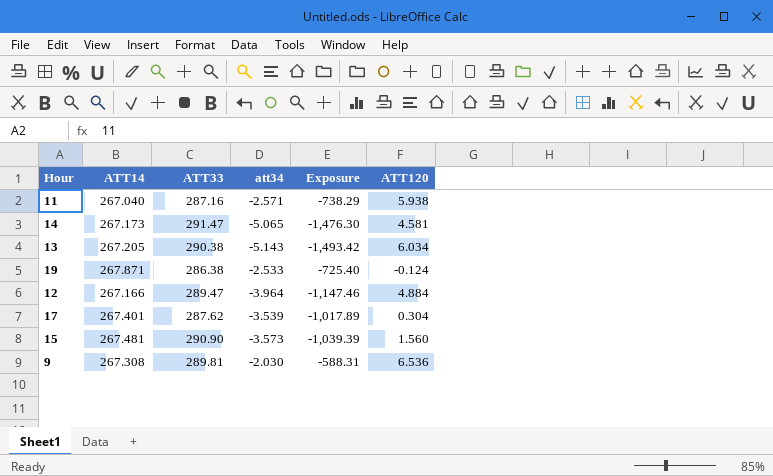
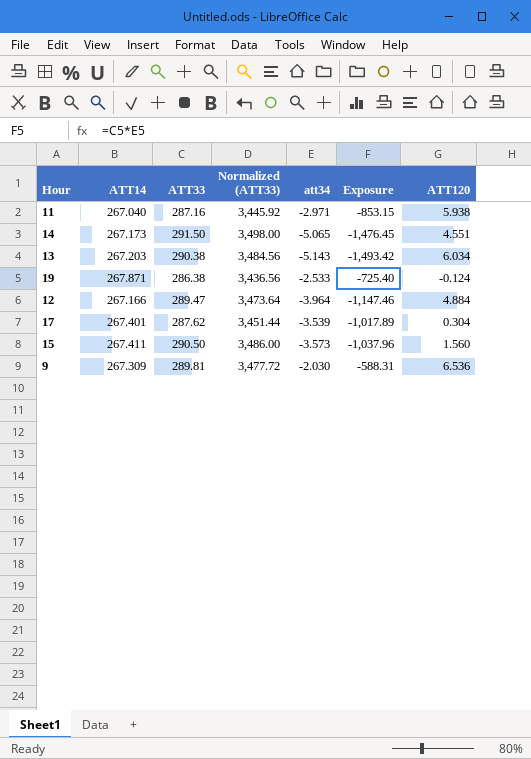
column Normalized (ATT33) | formula: none -> [ATT33] * 12
11 | att34: -2.571 -> -2.971
11 | Exposure: -738.29 -> -853.15
14 | ATT33: 291.47 -> 291.50
14 | Exposure: -1,476.30 -> -1,476.45
14 | ATT120: 4.581 -> 4.551
13 | ATT14: 267.205 -> 267.203
15 | ATT14: 267.481 -> 267.411
15 | ATT33: 290.90 -> 290.50
15 | Exposure: -1,039.39 -> -1,037.96
9 | ATT14: 267.308 -> 267.309

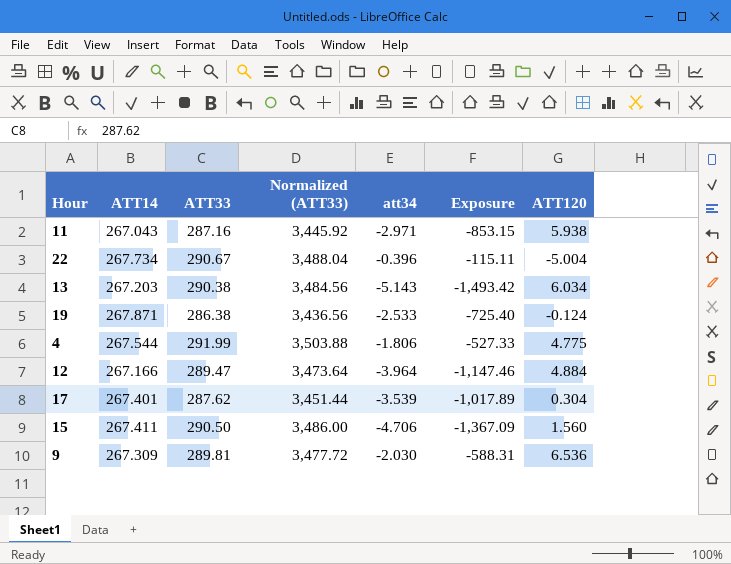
row 14: 267.173 | 291.50 | 3,498.00 | -5.065 | -1,476.45 | 4.551 -> none
11 | ATT14: 267.040 -> 267.043
row 22: none -> 267.734 | 290.67 | 3,488.04 | -0.396 | -115.11 | -5.004
row 4: none -> 267.544 | 291.99 | 3,503.88 | -1.806 | -527.33 | 4.775
15 | att34: -3.573 -> -4.706
15 | Exposure: -1,037.96 -> -1,367.09

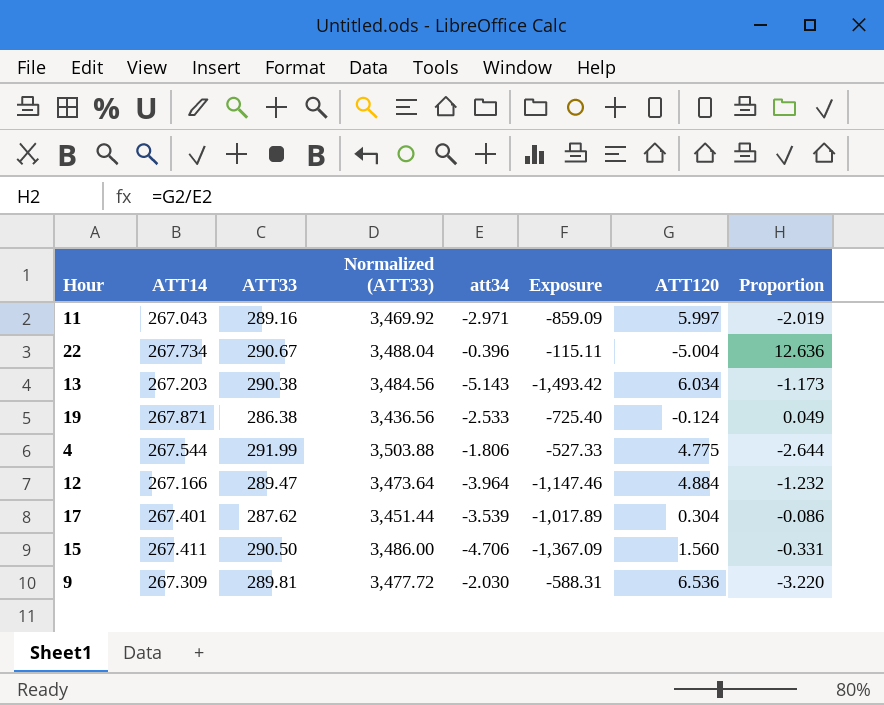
column Proportion | formula: none -> [ATT120] / [att34]
11 | ATT33: 287.16 -> 289.16
11 | Normalized (ATT33): 3,445.92 -> 3,469.92
11 | Exposure: -853.15 -> -859.09
11 | ATT120: 5.938 -> 5.997

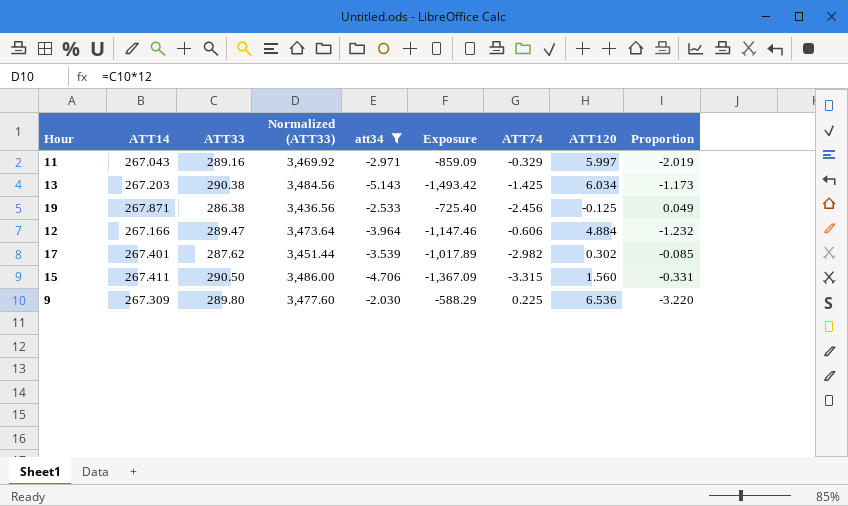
filter: none -> att34 <= -2.030
column ATT74 | position: none -> 7
19 | ATT120: -0.124 -> -0.125
17 | ATT120: 0.304 -> 0.302
17 | Proportion: -0.086 -> -0.085
9 | ATT33: 289.81 -> 289.80
9 | Normalized (ATT33): 3,477.72 -> 3,477.60
9 | Exposure: -588.31 -> -588.29

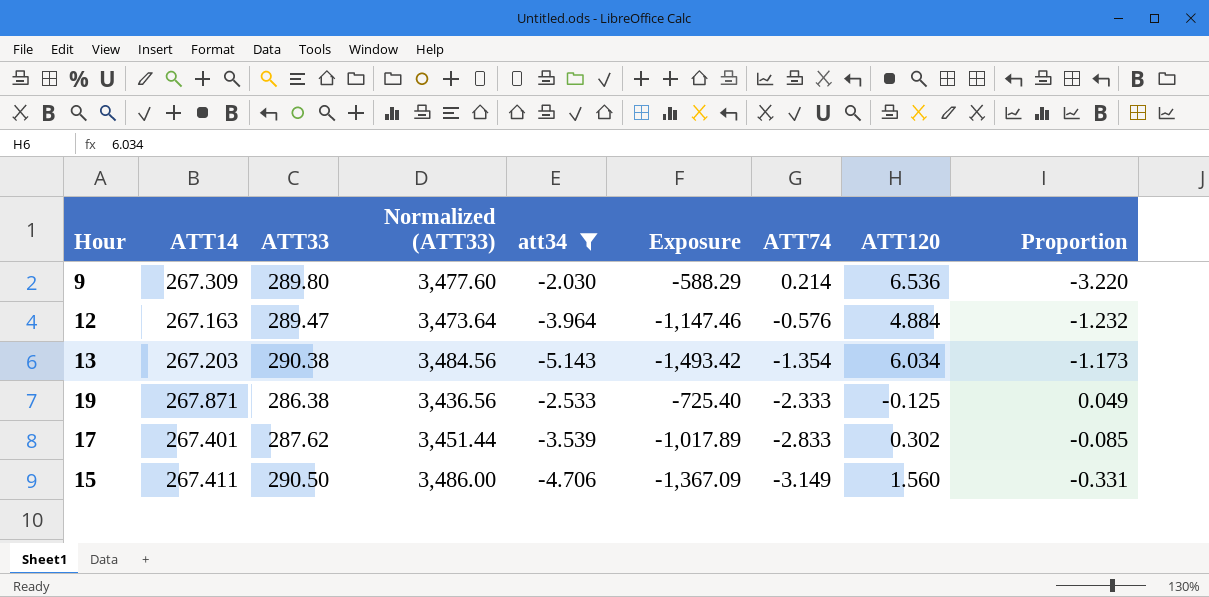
row order: none -> ATT74 descending
row 11: 267.043 | 289.16 | 3,469.92 | -2.971 | -859.09 | -0.329 | 5.997 | -2.019 -> none
9 | ATT74: 0.225 -> 0.214
12 | ATT14: 267.166 -> 267.163
12 | ATT74: -0.606 -> -0.576
13 | ATT74: -1.425 -> -1.354
19 | ATT74: -2.456 -> -2.333
17 | ATT74: -2.982 -> -2.833
15 | ATT74: -3.315 -> -3.149

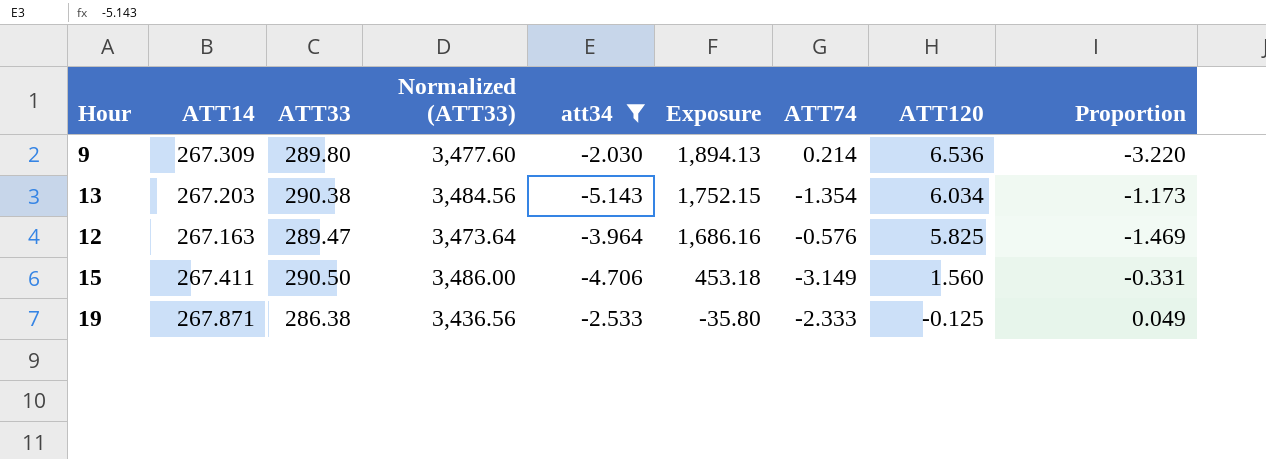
row order: ATT74 descending -> Exposure descending
column Exposure | formula: [ATT33] * [att34] -> [ATT33] * [ATT120]
row 17: 267.401 | 287.62 | 3,451.44 | -3.539 | -1,017.89 | -2.833 | 0.302 | -0.085 -> none
12 | ATT120: 4.884 -> 5.825
12 | Proportion: -1.232 -> -1.469

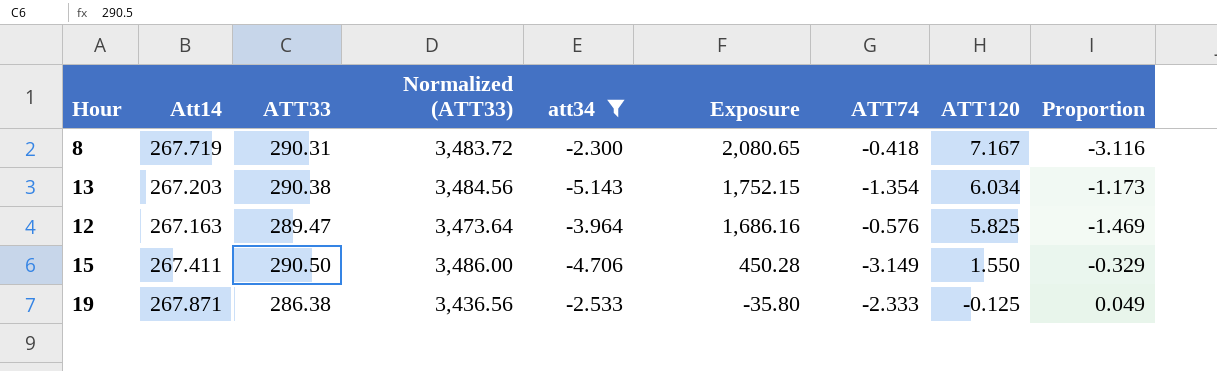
column name: ATT14 -> Att14
row 9: 267.309 | 289.80 | 3,477.60 | -2.030 | 1,894.13 | 0.214 | 6.536 | -3.220 -> none
row 8: none -> 267.719 | 290.31 | 3,483.72 | -2.300 | 2,080.65 | -0.418 | 7.167 | -3.116
15 | Exposure: 453.18 -> 450.28
15 | ATT120: 1.560 -> 1.550
15 | Proportion: -0.331 -> -0.329

